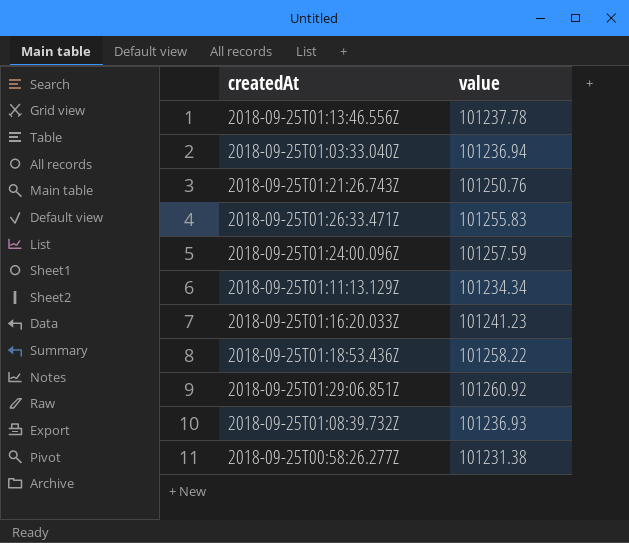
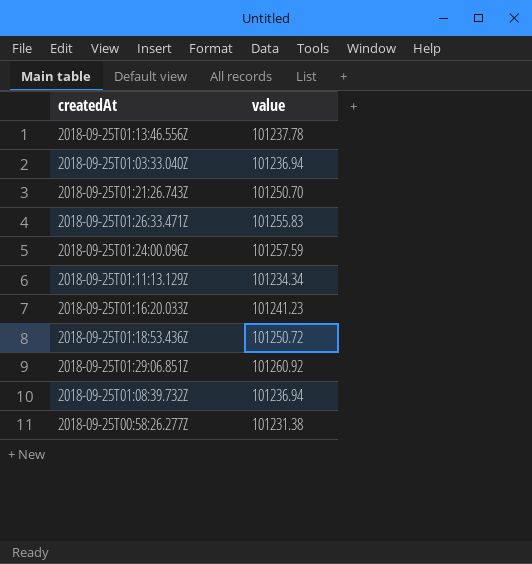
2018-09-25T01:21:26.743Z | value: 101250.76 -> 101250.70
2018-09-25T01:18:53.436Z | value: 101258.22 -> 101250.72
2018-09-25T01:08:39.732Z | value: 101236.93 -> 101236.94

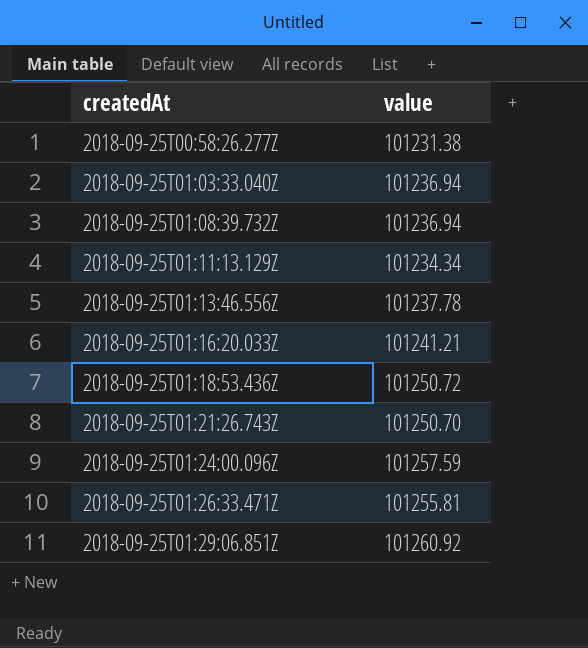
row order: none -> createdAt ascending
2018-09-25T01:16:20.033Z | value: 101241.23 -> 101241.21
2018-09-25T01:26:33.471Z | value: 101255.83 -> 101255.81

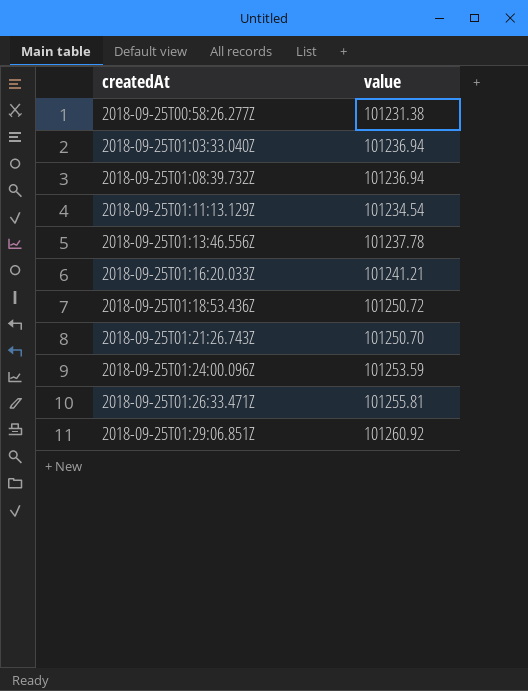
2018-09-25T01:11:13.129Z | value: 101234.34 -> 101234.54
2018-09-25T01:24:00.096Z | value: 101257.59 -> 101253.59

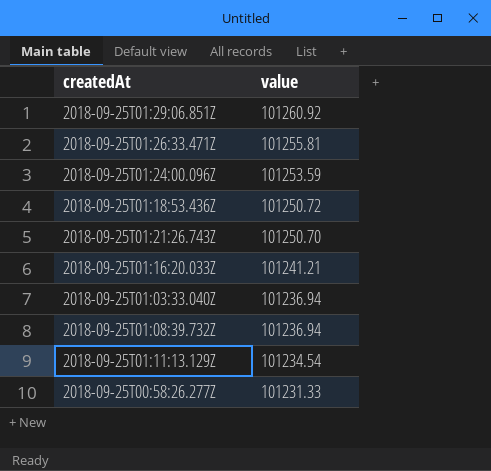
row order: createdAt ascending -> value descending
row 2018-09-25T01:13:46.556Z: 101237.78 -> none
2018-09-25T00:58:26.277Z | value: 101231.38 -> 101231.33

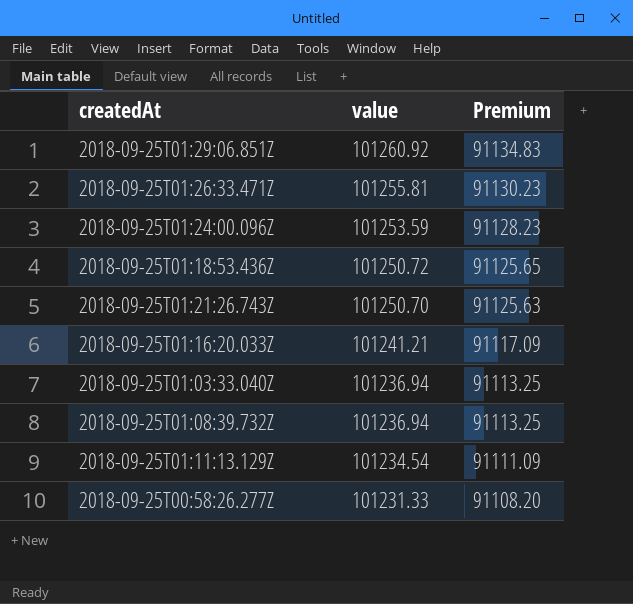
column Premium | formula: none -> [value] * 0.9

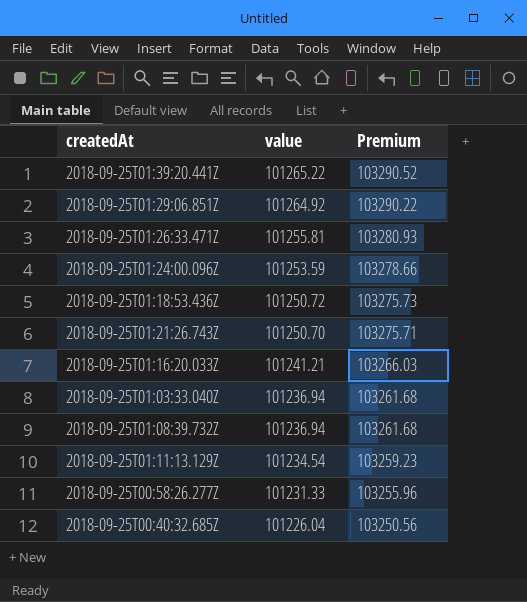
column Premium | formula: [value] * 0.9 -> [value] * 1.02
row 2018-09-25T01:39:20.441Z: none -> 101265.22 | 103290.52
2018-09-25T01:29:06.851Z | value: 101260.92 -> 101264.92
row 2018-09-25T00:40:32.685Z: none -> 101226.04 | 103250.56

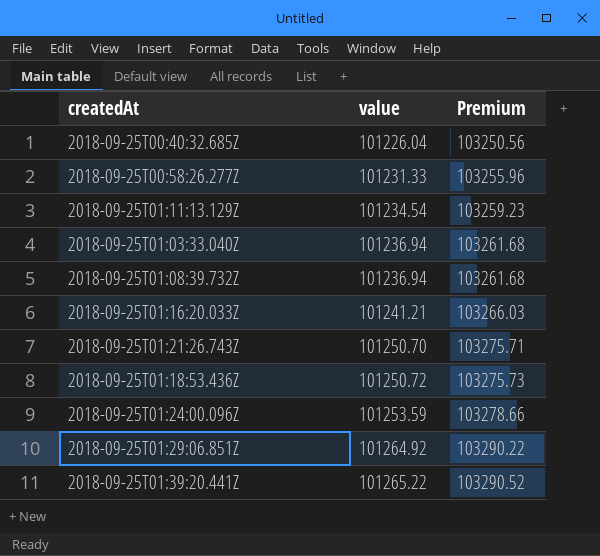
row order: value descending -> value ascending
row 2018-09-25T01:26:33.471Z: 101255.81 | 103280.93 -> none

